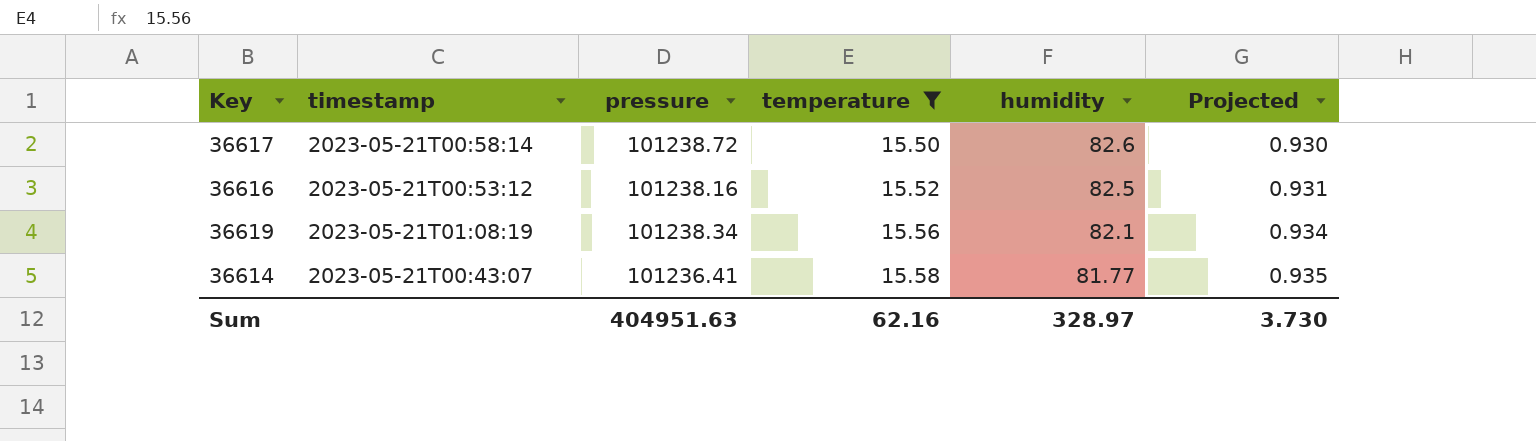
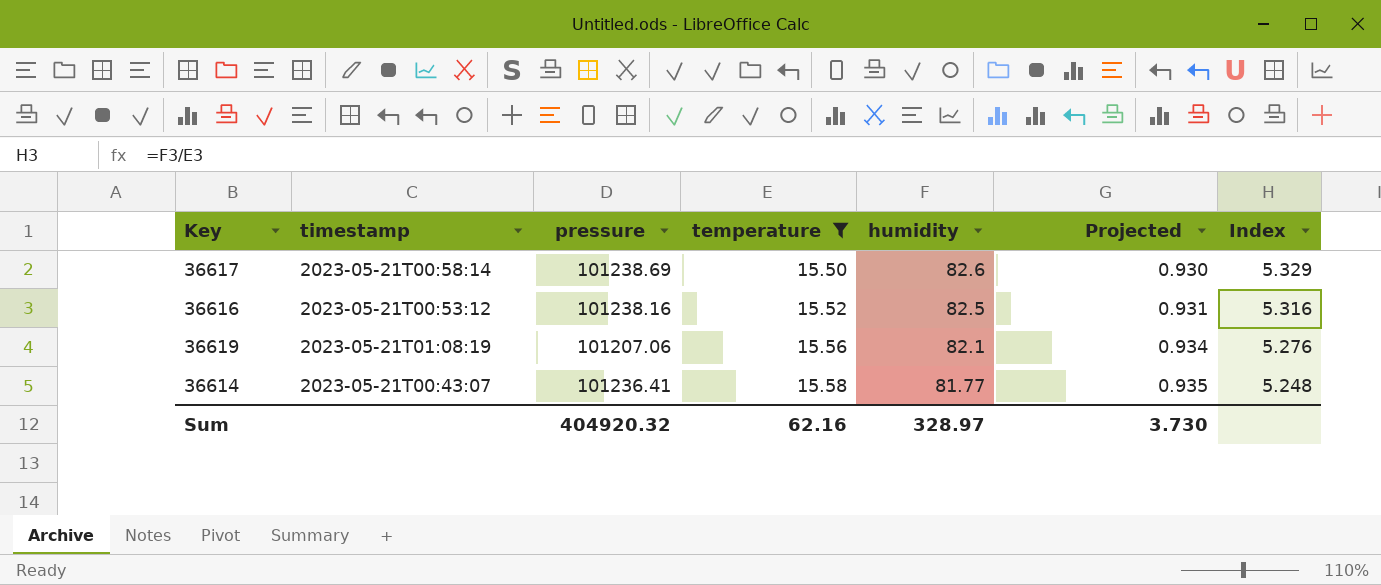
column Index | formula: none -> [humidity] / [temperature]
36617 | pressure: 101238.72 -> 101238.69
36619 | pressure: 101238.34 -> 101207.06
Sum | pressure: 404951.63 -> 404920.32

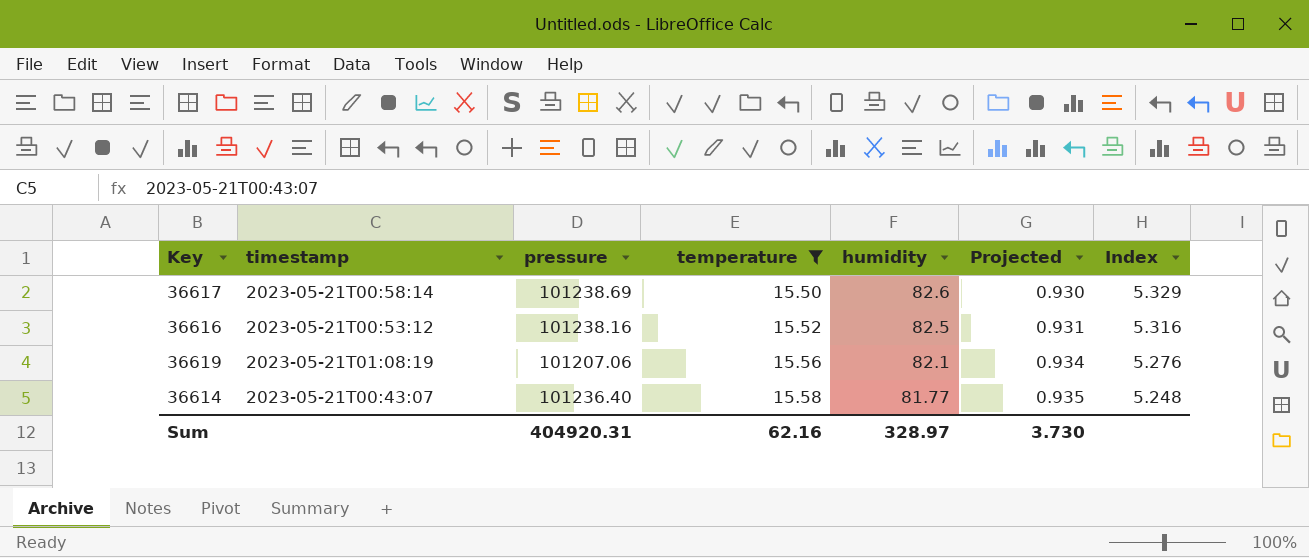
36614 | pressure: 101236.41 -> 101236.40
Sum | pressure: 404920.32 -> 404920.31

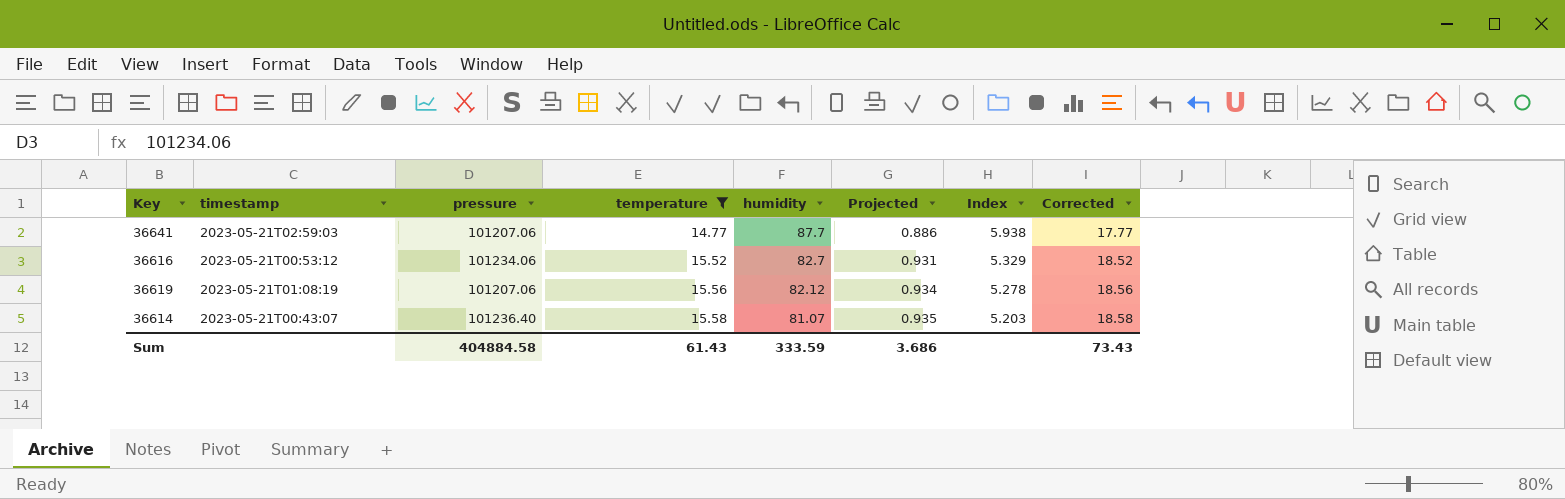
column Corrected | formula: none -> [temperature] + 3
row 36617: 2023-05-21T00:58:14 | 101238.69 | 15.50 | 82.6 | 0.930 | 5.329 -> none
row 36641: none -> 2023-05-21T02:59:03 | 101207.06 | 14.77 | 87.7 | 0.886 | 5.938 | 17.77
36616 | pressure: 101238.16 -> 101234.06
36616 | humidity: 82.5 -> 82.7
36616 | Index: 5.316 -> 5.329
36619 | humidity: 82.1 -> 82.12
36619 | Index: 5.276 -> 5.278
36614 | humidity: 81.77 -> 81.07
36614 | Index: 5.248 -> 5.203
Sum | pressure: 404920.31 -> 404884.58
Sum | temperature: 62.16 -> 61.43
Sum | humidity: 328.97 -> 333.59
Sum | Projected: 3.730 -> 3.686

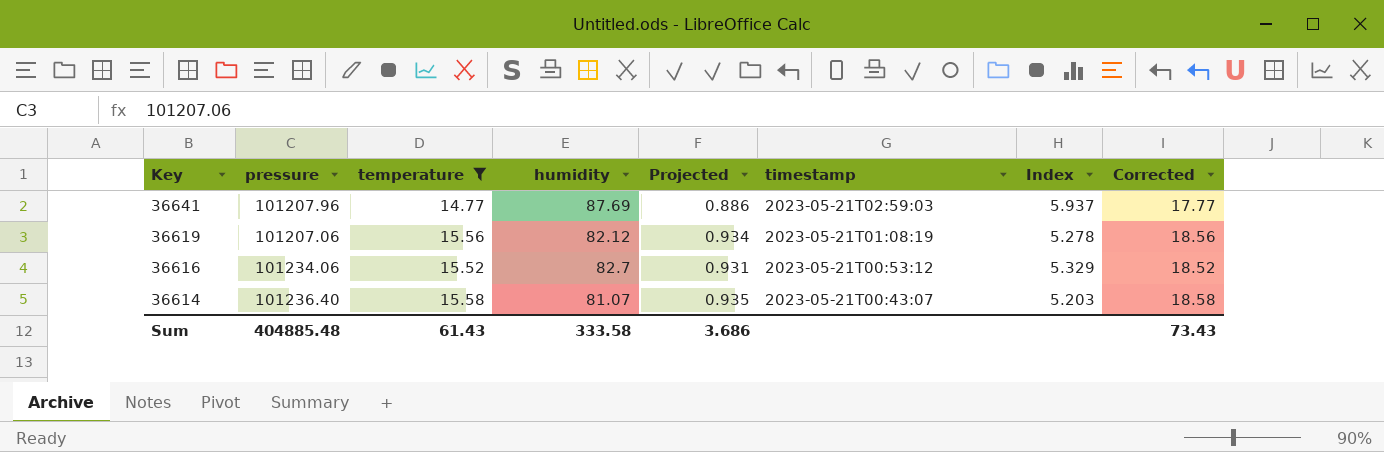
row order: temperature ascending -> Key descending
column timestamp | position: 2 -> 6
36641 | pressure: 101207.06 -> 101207.96
36641 | humidity: 87.7 -> 87.69
36641 | Index: 5.938 -> 5.937
Sum | pressure: 404884.58 -> 404885.48
Sum | humidity: 333.59 -> 333.58

